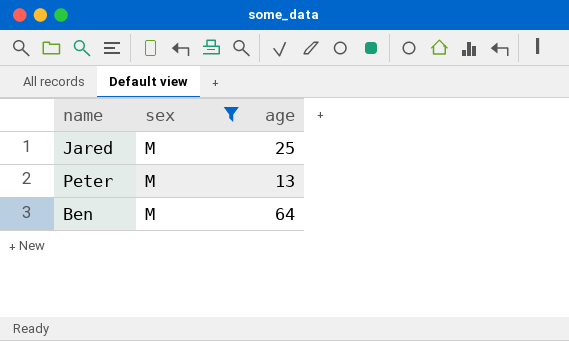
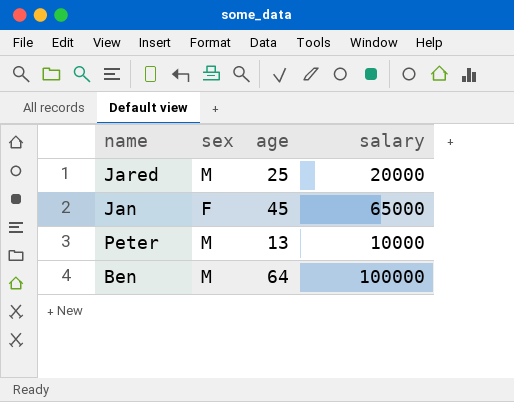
filter: sex = M -> none
column salary | position: none -> 4

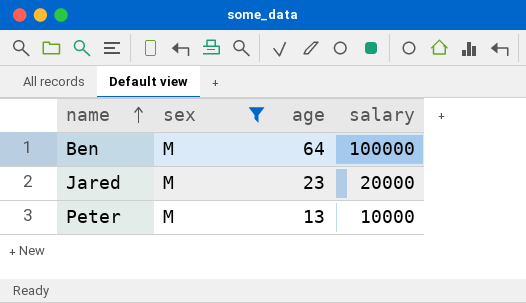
filter: none -> sex = M
row order: none -> name ascending
Jared | age: 25 -> 23

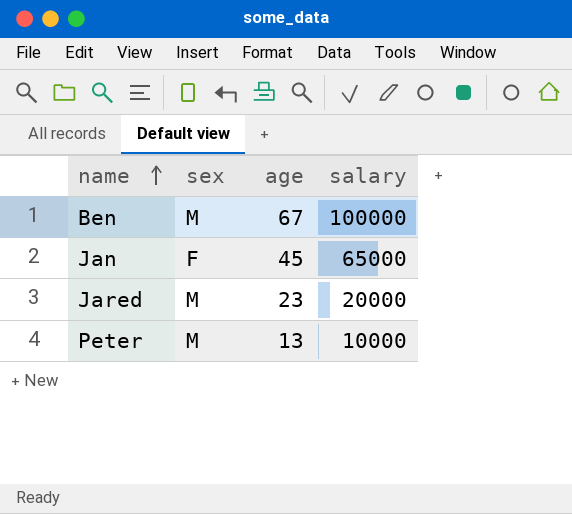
filter: sex = M -> none
Ben | age: 64 -> 67

